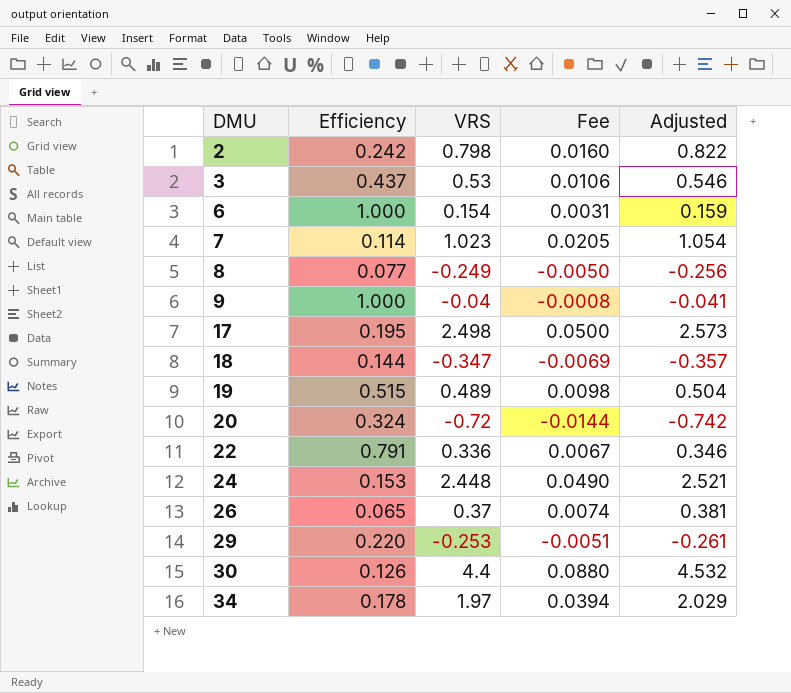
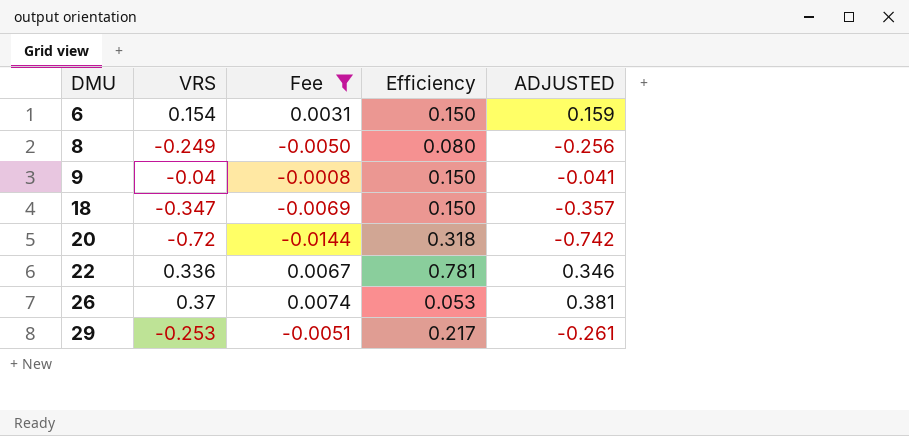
filter: none -> Fee <= 0.0074
column Efficiency | position: 2 -> 4
column name: Adjusted -> ADJUSTED
6 | Efficiency: 1.000 -> 0.150
8 | Efficiency: 0.077 -> 0.080
9 | Efficiency: 1.000 -> 0.150
18 | Efficiency: 0.144 -> 0.150
20 | Efficiency: 0.324 -> 0.318
22 | Efficiency: 0.791 -> 0.781
26 | Efficiency: 0.065 -> 0.053
29 | Efficiency: 0.220 -> 0.217

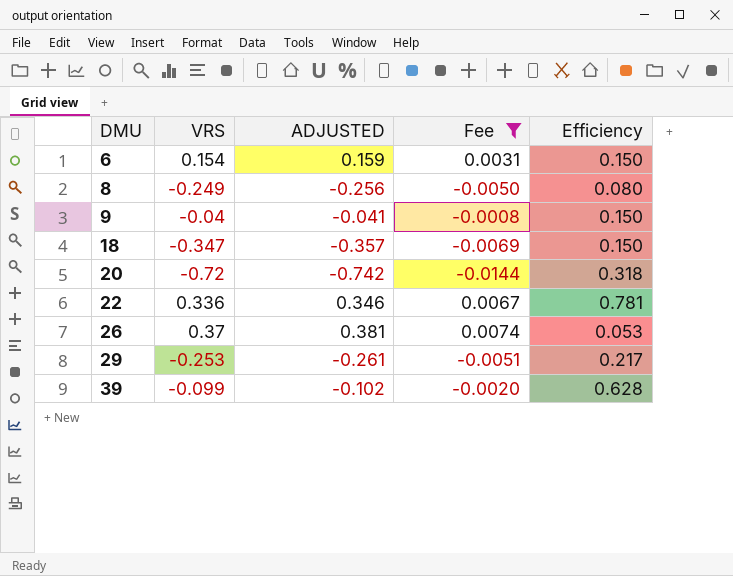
column ADJUSTED | position: 5 -> 3
row 39: none -> -0.099 | -0.102 | -0.0020 | 0.628

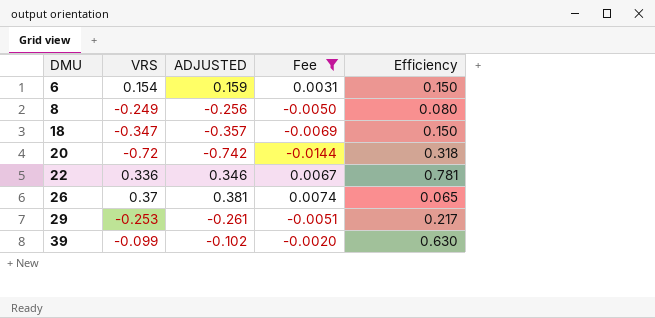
row 9: -0.04 | -0.041 | -0.0008 | 0.150 -> none
26 | Efficiency: 0.053 -> 0.065
39 | Efficiency: 0.628 -> 0.630

